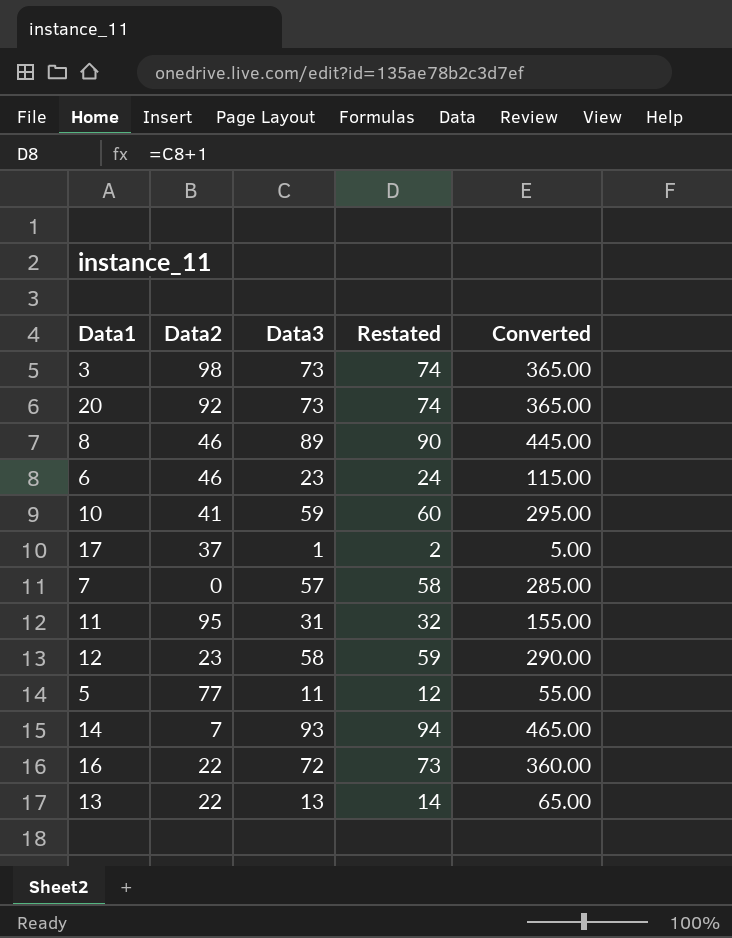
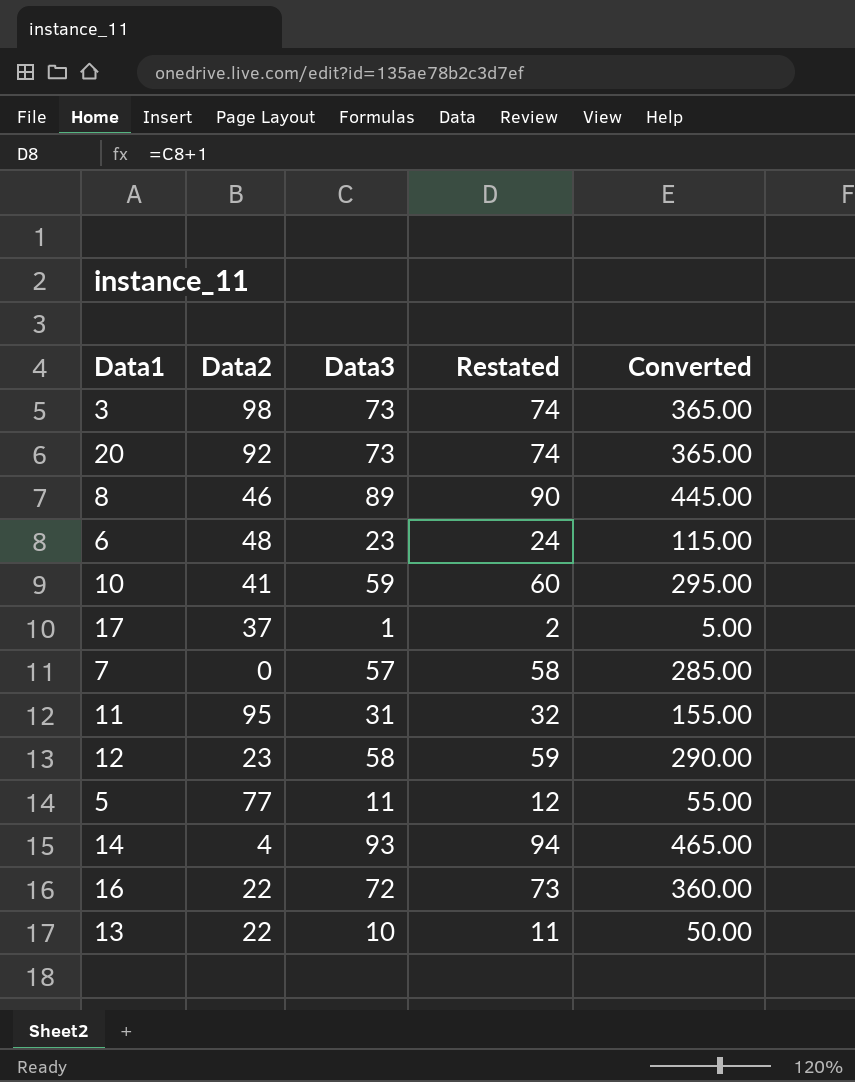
6 | Data2: 46 -> 48
14 | Data2: 7 -> 4
13 | Data3: 13 -> 10
13 | Restated: 14 -> 11
13 | Converted: 65.00 -> 50.00

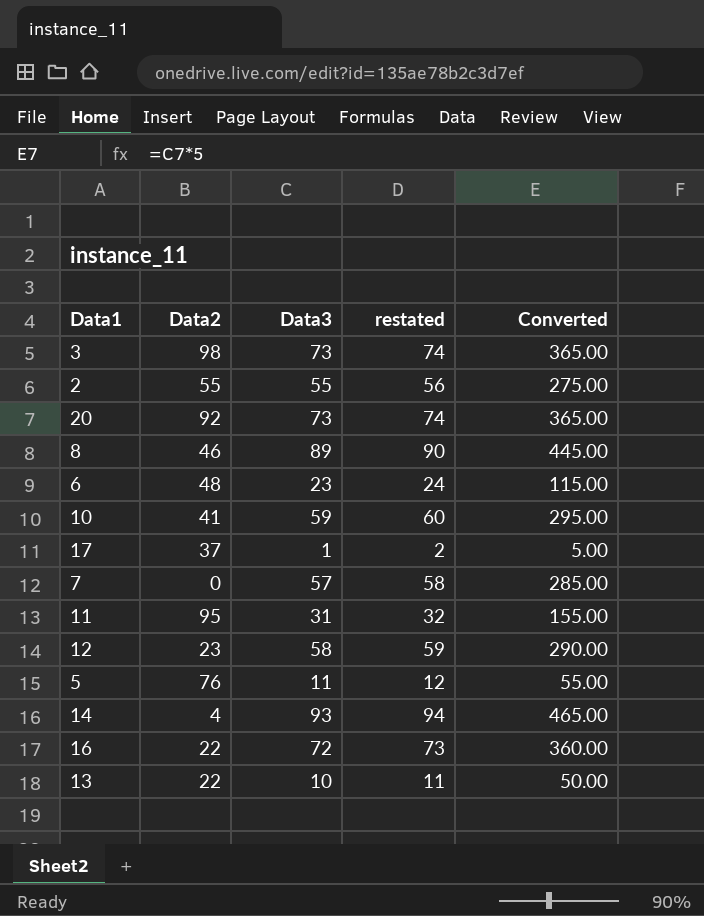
column name: Restated -> restated
row 2: none -> 55 | 55 | 56 | 275.00
5 | Data2: 77 -> 76

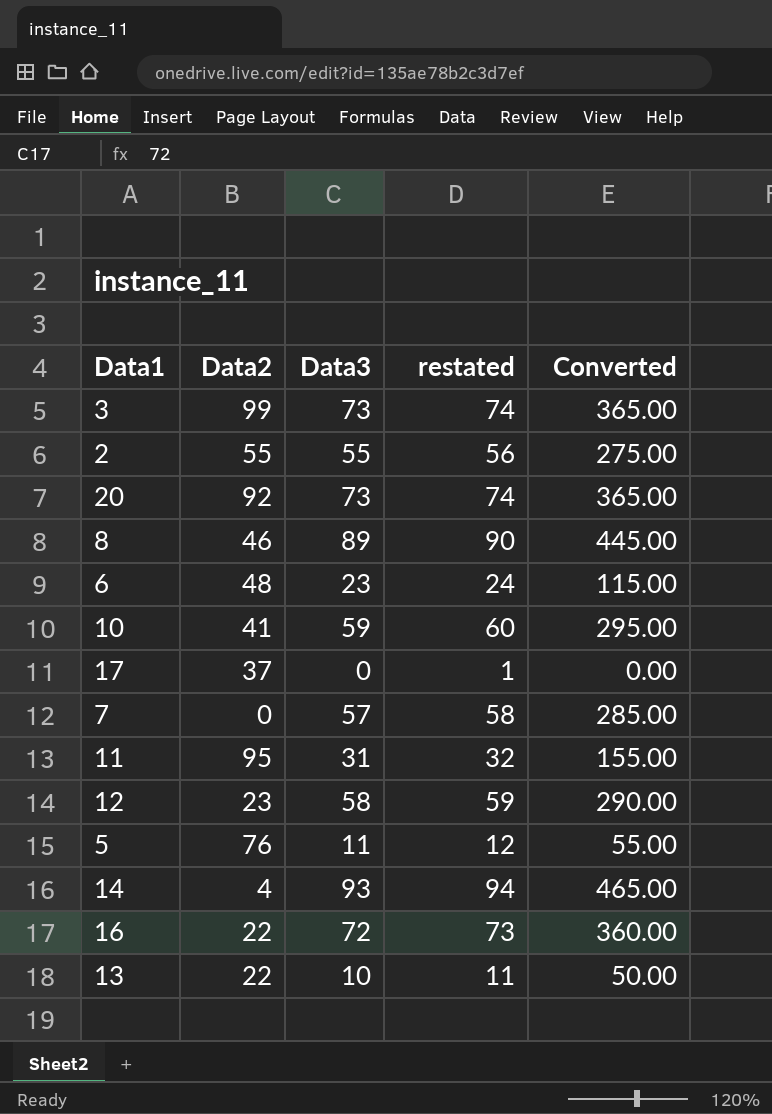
3 | Data2: 98 -> 99
17 | Data3: 1 -> 0
17 | restated: 2 -> 1
17 | Converted: 5.00 -> 0.00

